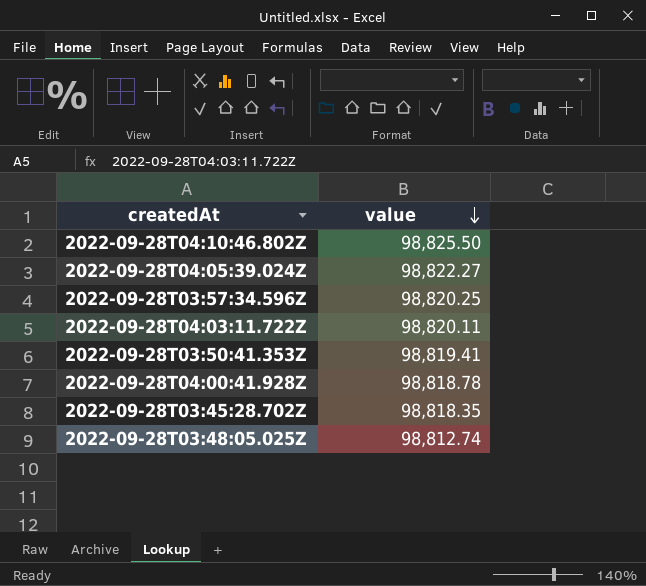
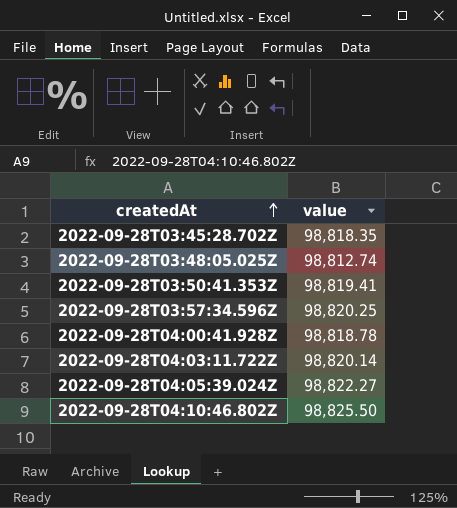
row order: value descending -> createdAt ascending
2022-09-28T04:03:11.722Z | value: 98,820.11 -> 98,820.14

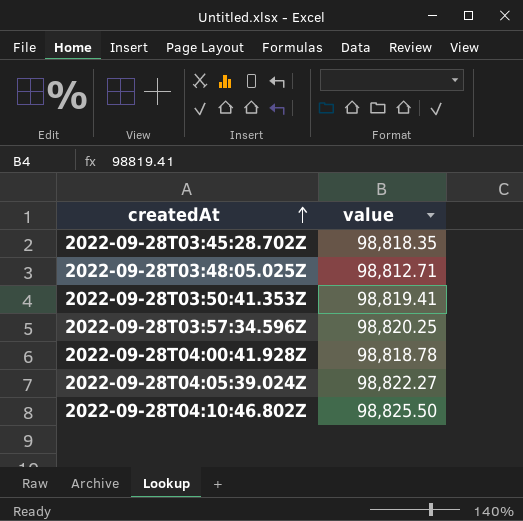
row 2022-09-28T04:03:11.722Z: 98,820.14 -> none
2022-09-28T03:48:05.025Z | value: 98,812.74 -> 98,812.71

